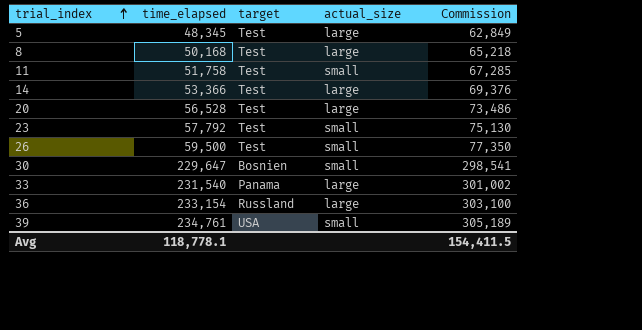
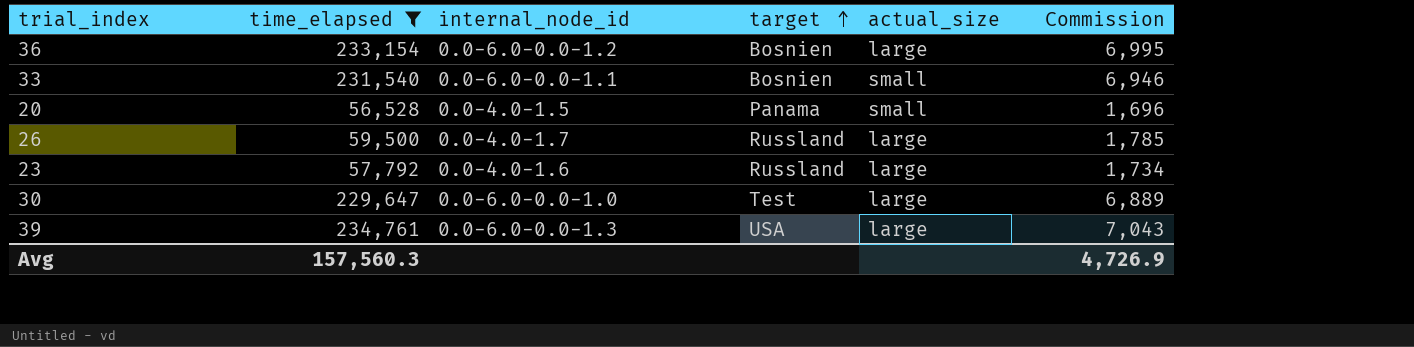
filter: none -> time_elapsed >= 56,528
row order: trial_index ascending -> target ascending
column internal_node_id | position: none -> 3
column Commission | formula: [time_elapsed] * 1.3 -> [time_elapsed] * 0.03
36 | target: Russland -> Bosnien
33 | target: Panama -> Bosnien
33 | actual_size: large -> small
20 | target: Test -> Panama
20 | actual_size: large -> small
26 | target: Test -> Russland
26 | actual_size: small -> large
23 | target: Test -> Russland
23 | actual_size: small -> large
30 | target: Bosnien -> Test
30 | actual_size: small -> large
39 | actual_size: small -> large
Avg | time_elapsed: 118,778.1 -> 157,560.3
Avg | Commission: 154,411.5 -> 4,726.9

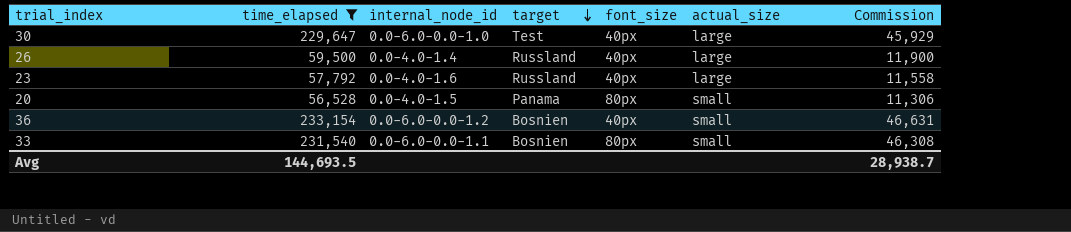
row order: target ascending -> target descending
column font_size | position: none -> 5
column Commission | formula: [time_elapsed] * 0.03 -> [time_elapsed] * 0.2
row 39: 234,761 | 0.0-6.0-0.0-1.3 | USA | large | 7,043 -> none
26 | internal_node_id: 0.0-4.0-1.7 -> 0.0-4.0-1.4
36 | actual_size: large -> small
Avg | time_elapsed: 157,560.3 -> 144,693.5
Avg | Commission: 4,726.9 -> 28,938.7

